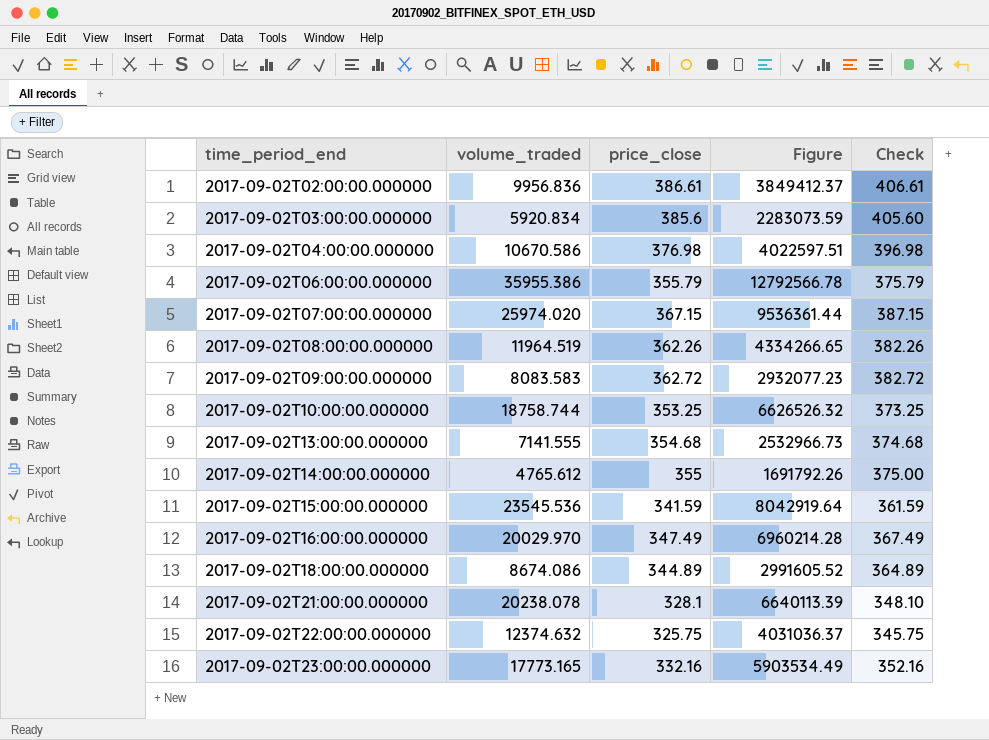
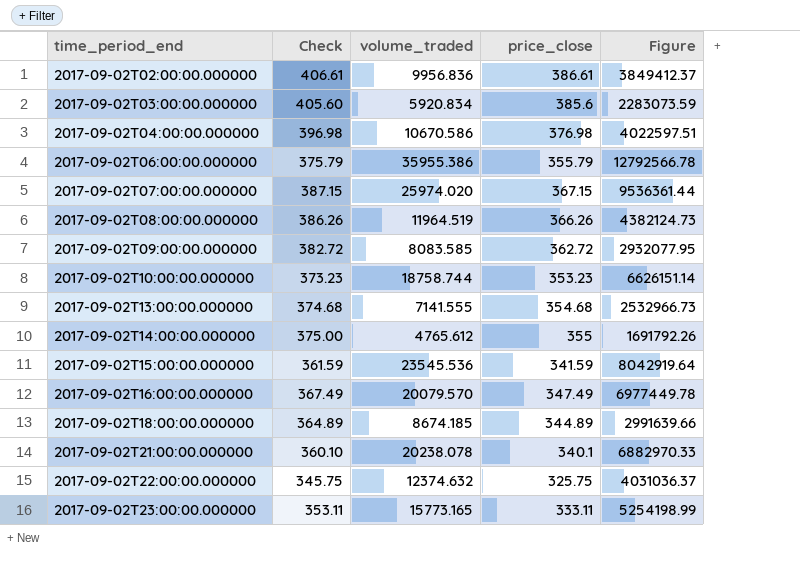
column Check | position: 5 -> 2
2017-09-02T08:00:00.000000 | Check: 382.26 -> 386.26
2017-09-02T08:00:00.000000 | price_close: 362.26 -> 366.26
2017-09-02T08:00:00.000000 | Figure: 4334266.65 -> 4382124.73
2017-09-02T09:00:00.000000 | volume_traded: 8083.583 -> 8083.585
2017-09-02T09:00:00.000000 | Figure: 2932077.23 -> 2932077.95
2017-09-02T10:00:00.000000 | Check: 373.25 -> 373.23
2017-09-02T10:00:00.000000 | price_close: 353.25 -> 353.23
2017-09-02T10:00:00.000000 | Figure: 6626526.32 -> 6626151.14
2017-09-02T16:00:00.000000 | volume_traded: 20029.970 -> 20079.570
2017-09-02T16:00:00.000000 | Figure: 6960214.28 -> 6977449.78
2017-09-02T18:00:00.000000 | volume_traded: 8674.086 -> 8674.185
2017-09-02T18:00:00.000000 | Figure: 2991605.52 -> 2991639.66
2017-09-02T21:00:00.000000 | Check: 348.10 -> 360.10
2017-09-02T21:00:00.000000 | price_close: 328.1 -> 340.1
2017-09-02T21:00:00.000000 | Figure: 6640113.39 -> 6882970.33
2017-09-02T23:00:00.000000 | Check: 352.16 -> 353.11
2017-09-02T23:00:00.000000 | volume_traded: 17773.165 -> 15773.165
2017-09-02T23:00:00.000000 | price_close: 332.16 -> 333.11
2017-09-02T23:00:00.000000 | Figure: 5903534.49 -> 5254198.99

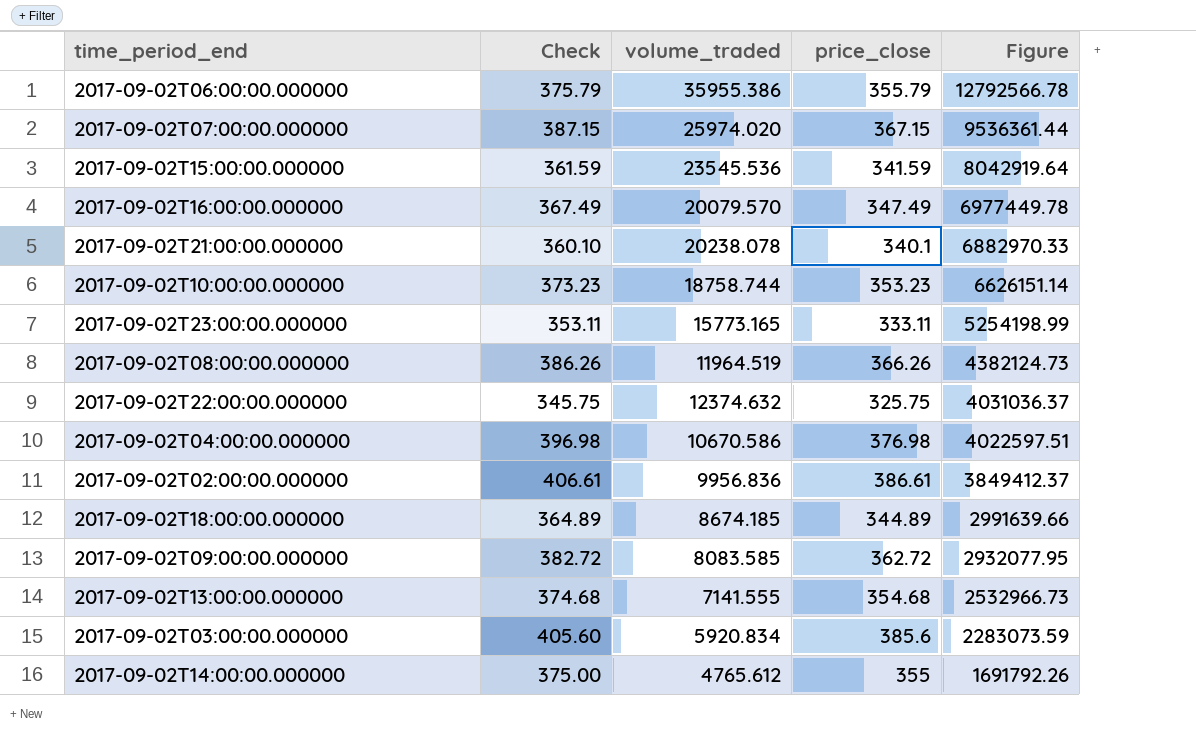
row order: time_period_end ascending -> Figure descending

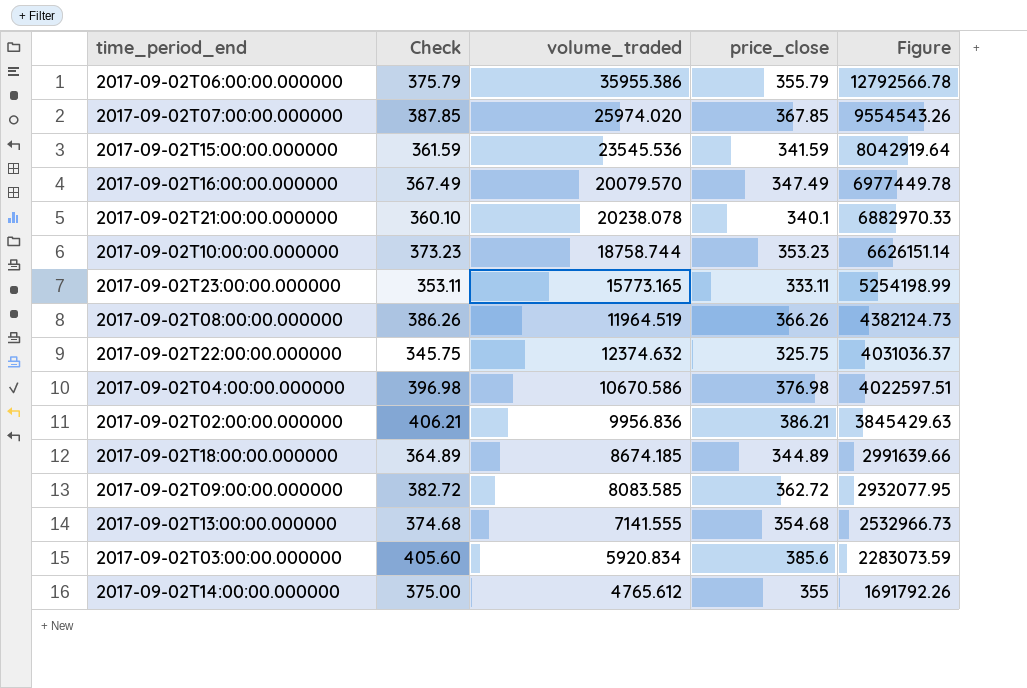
2017-09-02T07:00:00.000000 | Check: 387.15 -> 387.85
2017-09-02T07:00:00.000000 | price_close: 367.15 -> 367.85
2017-09-02T07:00:00.000000 | Figure: 9536361.44 -> 9554543.26
2017-09-02T02:00:00.000000 | Check: 406.61 -> 406.21
2017-09-02T02:00:00.000000 | price_close: 386.61 -> 386.21
2017-09-02T02:00:00.000000 | Figure: 3849412.37 -> 3845429.63

